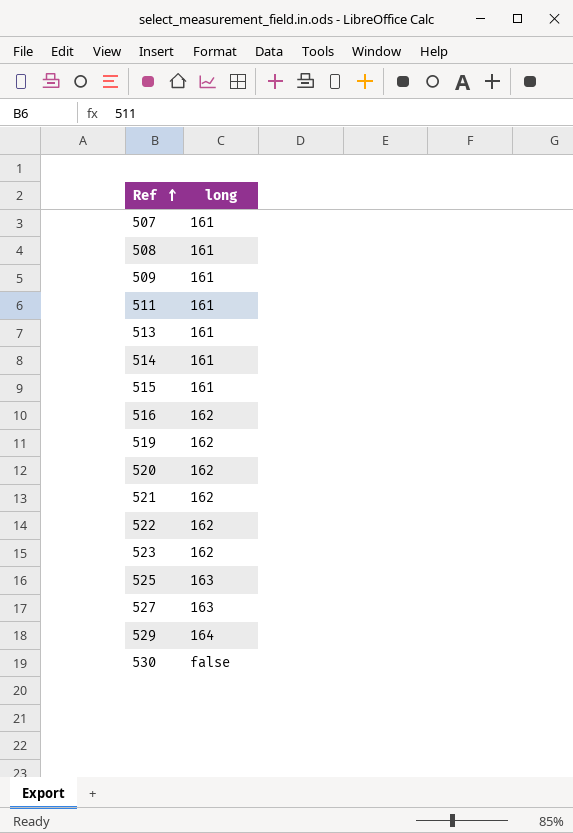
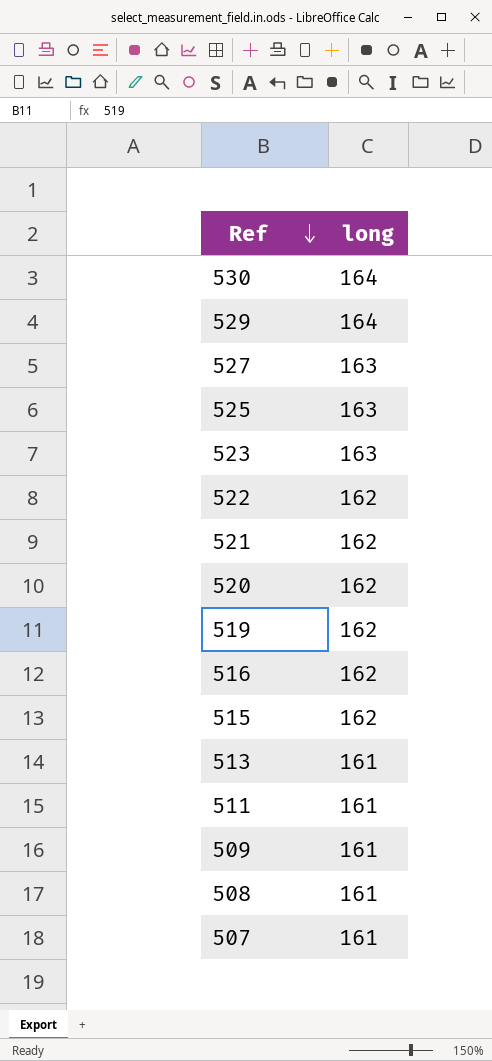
row order: Ref ascending -> Ref descending
row 514: 161 -> none
530 | long: false -> 164
523 | long: 162 -> 163
515 | long: 161 -> 162

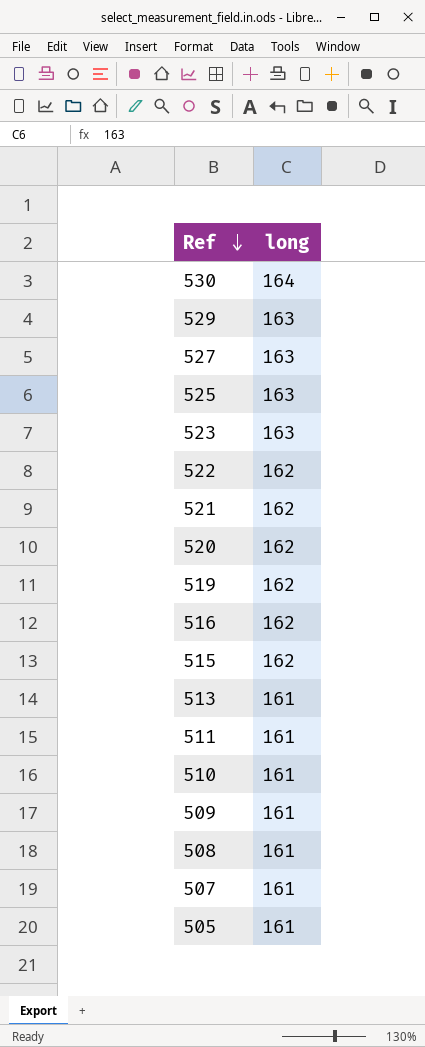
529 | long: 164 -> 163
row 510: none -> 161
row 505: none -> 161

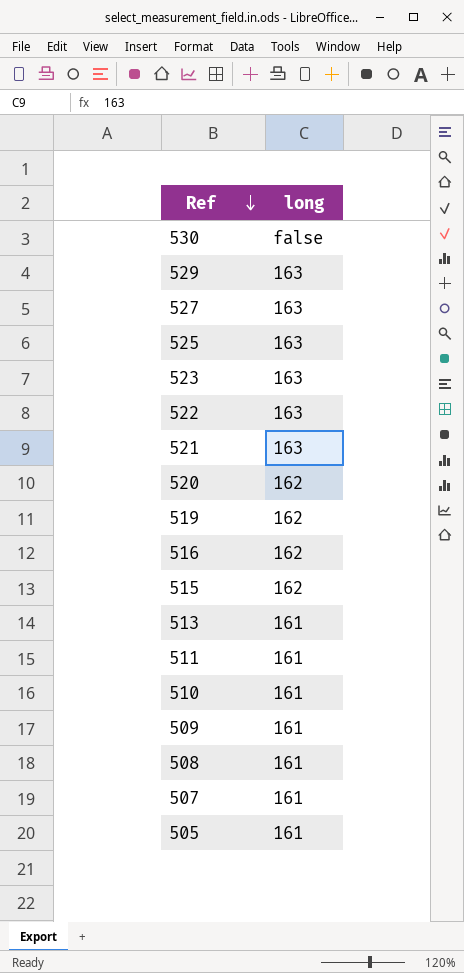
530 | long: 164 -> false
522 | long: 162 -> 163
521 | long: 162 -> 163

